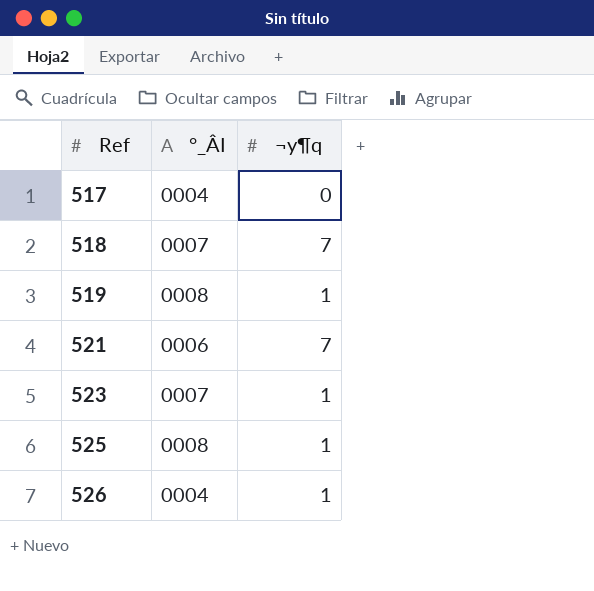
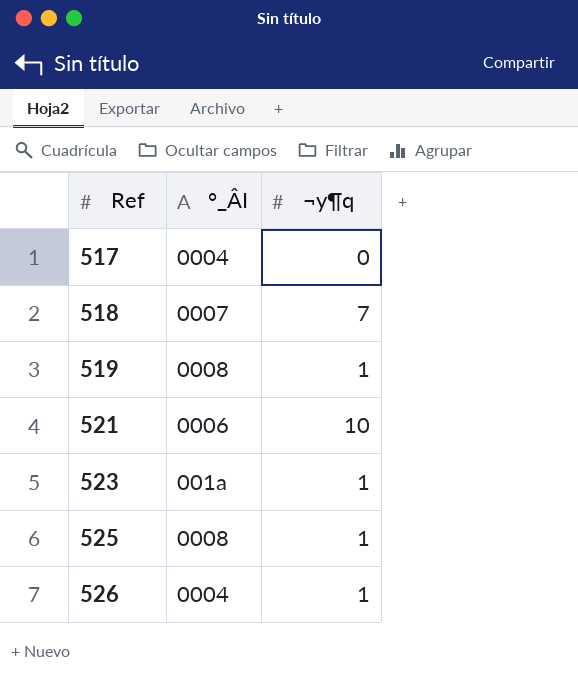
521 | ¬y¶q: 7 -> 10
523 | °_ÂI: 0007 -> 001a

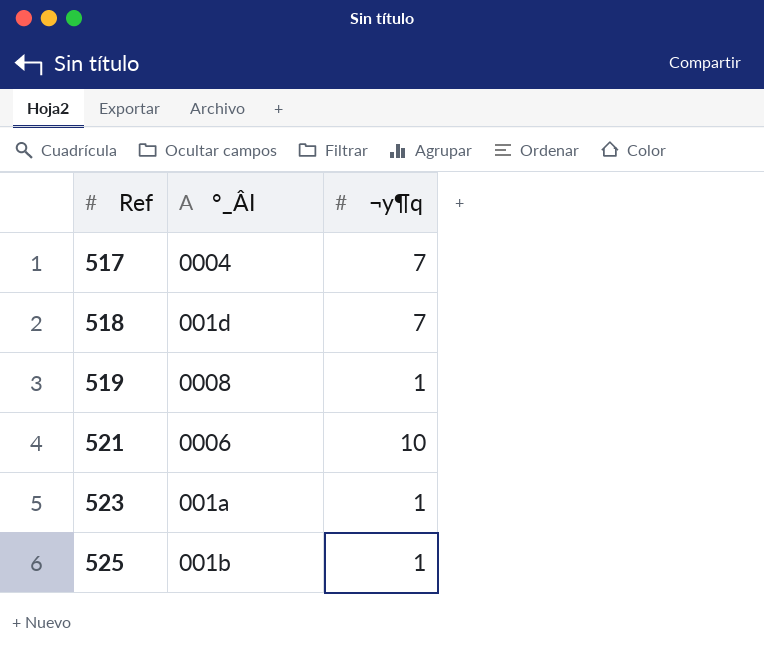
row 526: 0004 | 1 -> none
517 | ¬y¶q: 0 -> 7
518 | °_ÂI: 0007 -> 001d
525 | °_ÂI: 0008 -> 001b

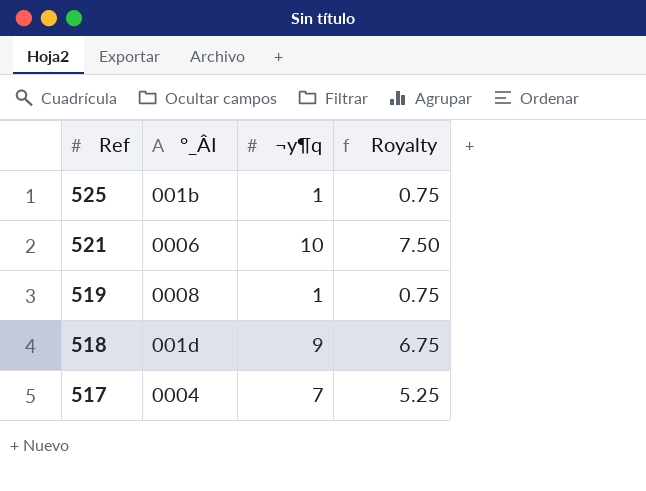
row order: Ref ascending -> Ref descending
column Royalty | formula: none -> [¬y¶q] * 0.75
row 523: 001a | 1 -> none
518 | ¬y¶q: 7 -> 9

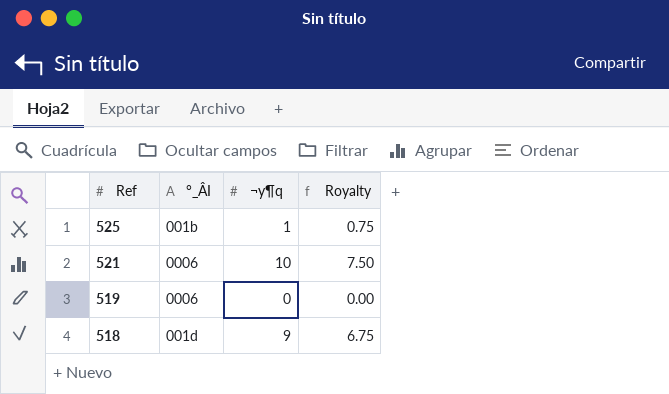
row 517: 0004 | 7 | 5.25 -> none
519 | °_ÂI: 0008 -> 0006
519 | ¬y¶q: 1 -> 0
519 | Royalty: 0.75 -> 0.00

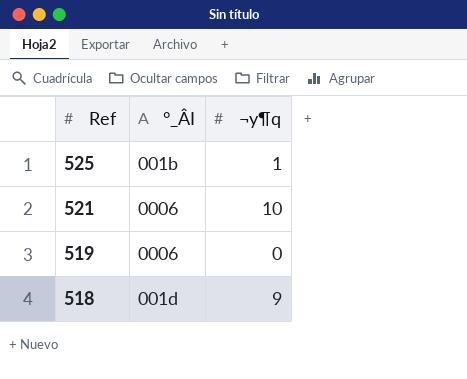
column Royalty | formula: [¬y¶q] * 0.75 -> none

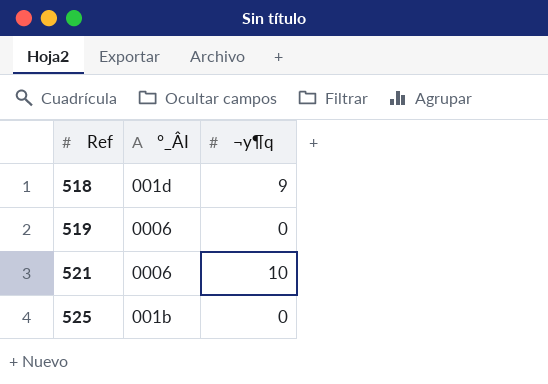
row order: Ref descending -> Ref ascending
525 | ¬y¶q: 1 -> 0

